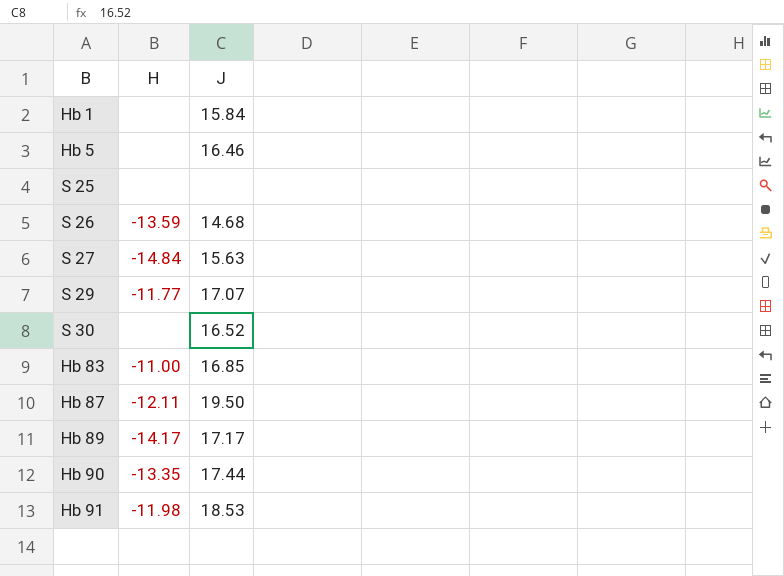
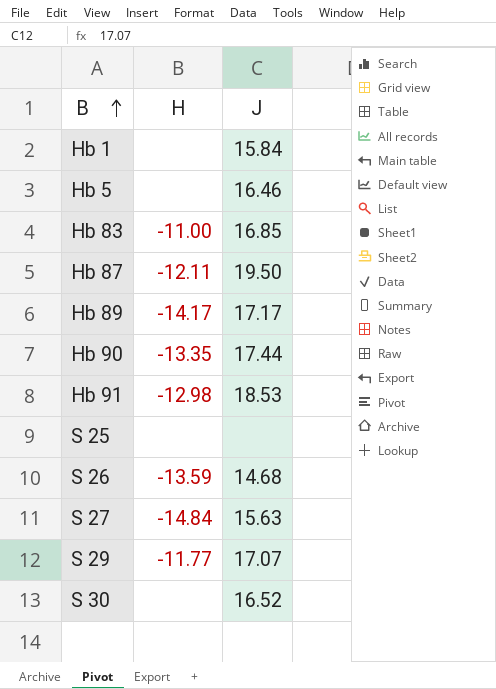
row order: none -> B ascending
Hb 91 | H: -11.98 -> -12.98

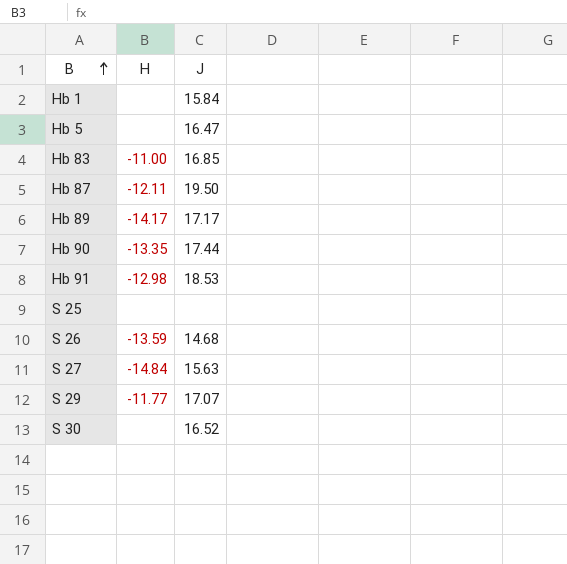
Hb 5 | J: 16.46 -> 16.47

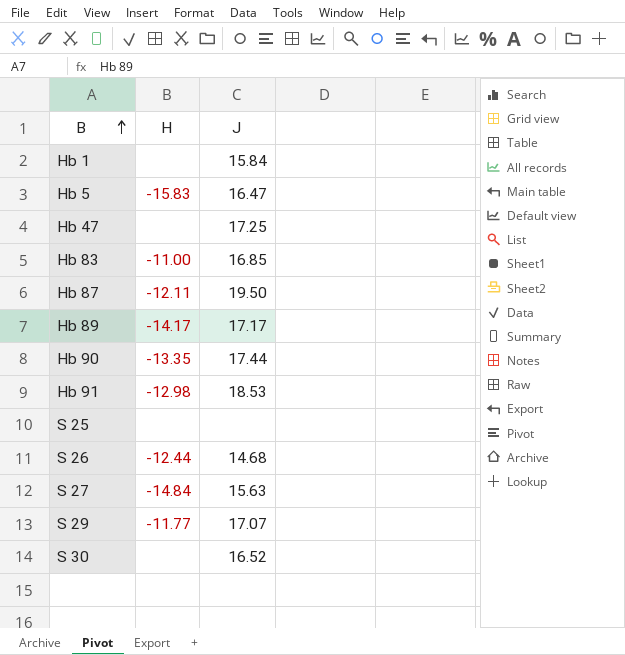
Hb 5 | H: none -> -15.83
row Hb 47: none -> none | 17.25
S 26 | H: -13.59 -> -12.44

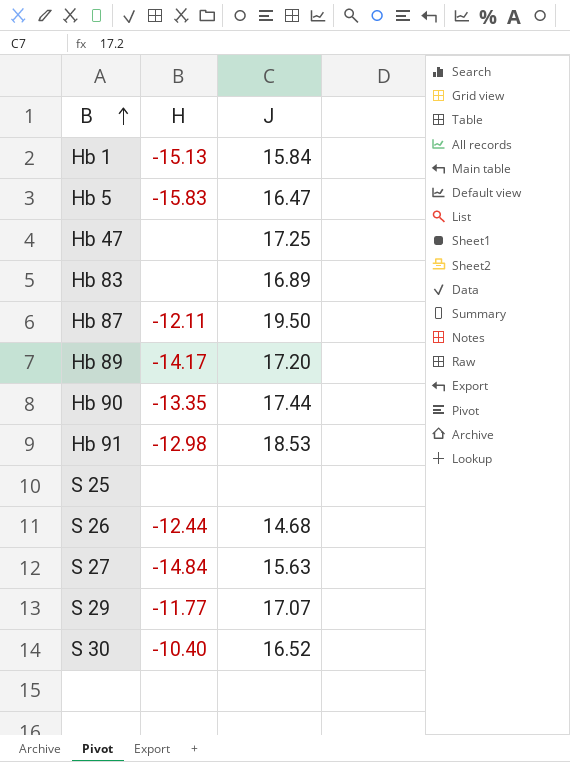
Hb 1 | H: none -> -15.13
Hb 83 | H: -11.00 -> none
Hb 83 | J: 16.85 -> 16.89
Hb 89 | J: 17.17 -> 17.20
S 30 | H: none -> -10.40

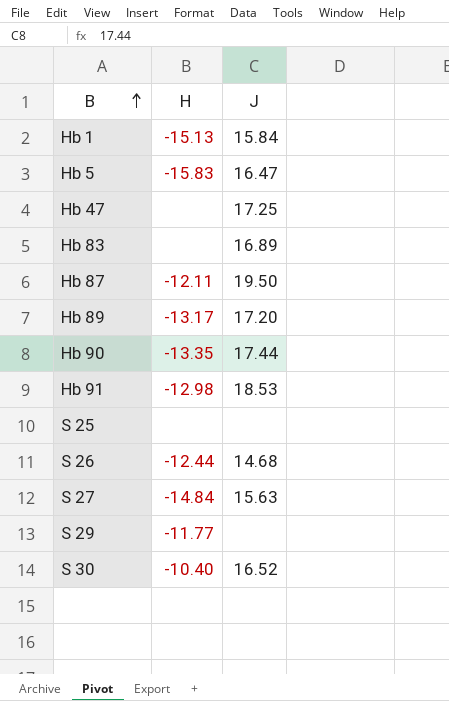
Hb 89 | H: -14.17 -> -13.17
S 29 | J: 17.07 -> none

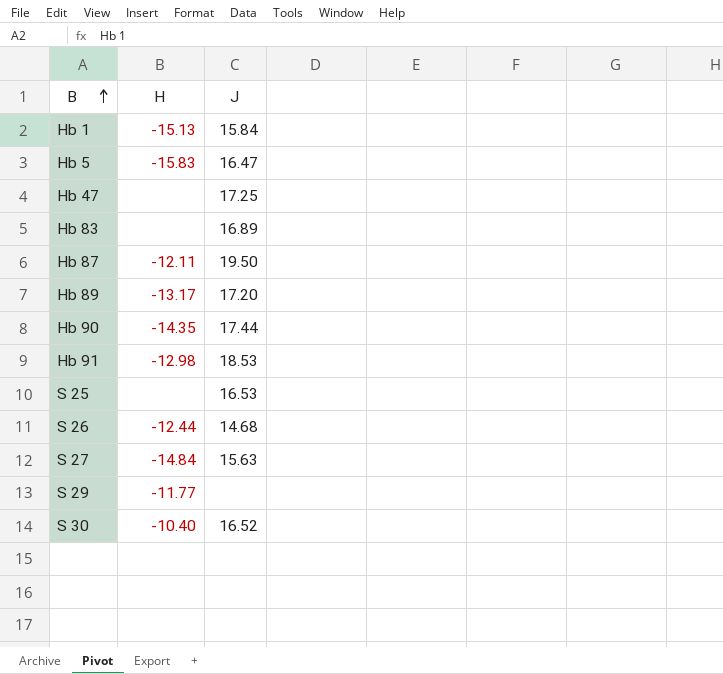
Hb 90 | H: -13.35 -> -14.35
S 25 | J: none -> 16.53

